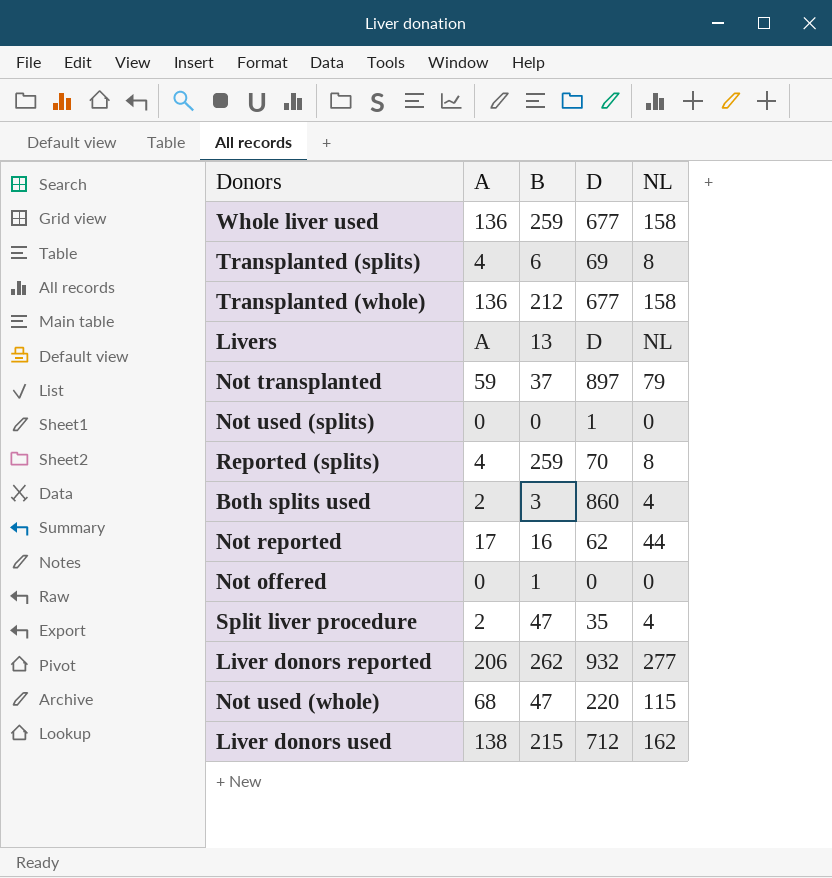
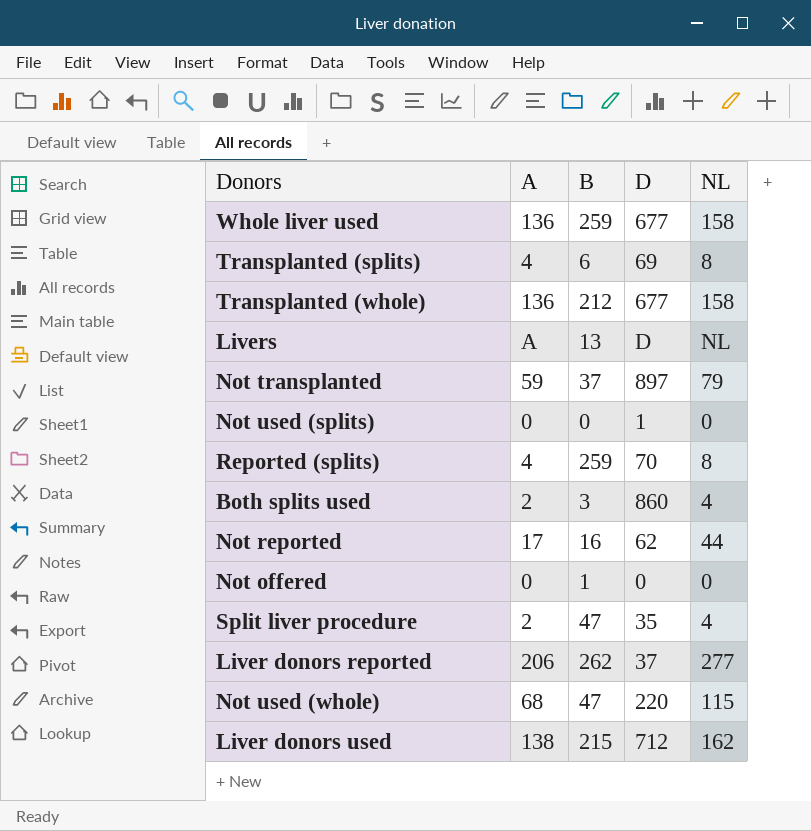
Liver donors reported | D: 932 -> 37

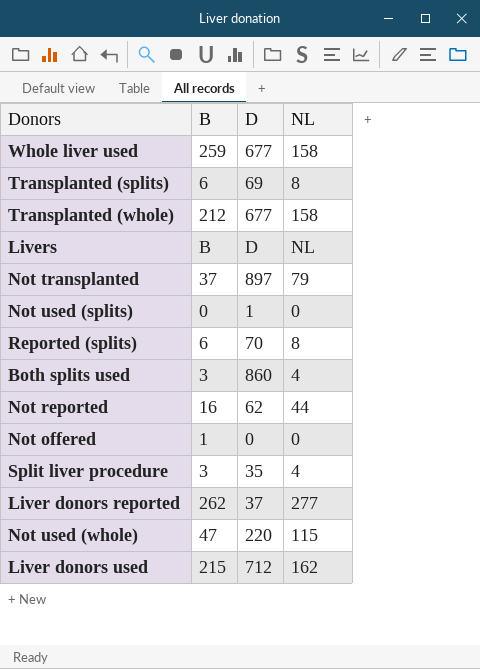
column A | position: 2 -> none
Livers | B: 13 -> B
Reported (splits) | B: 259 -> 6
Split liver procedure | B: 47 -> 3

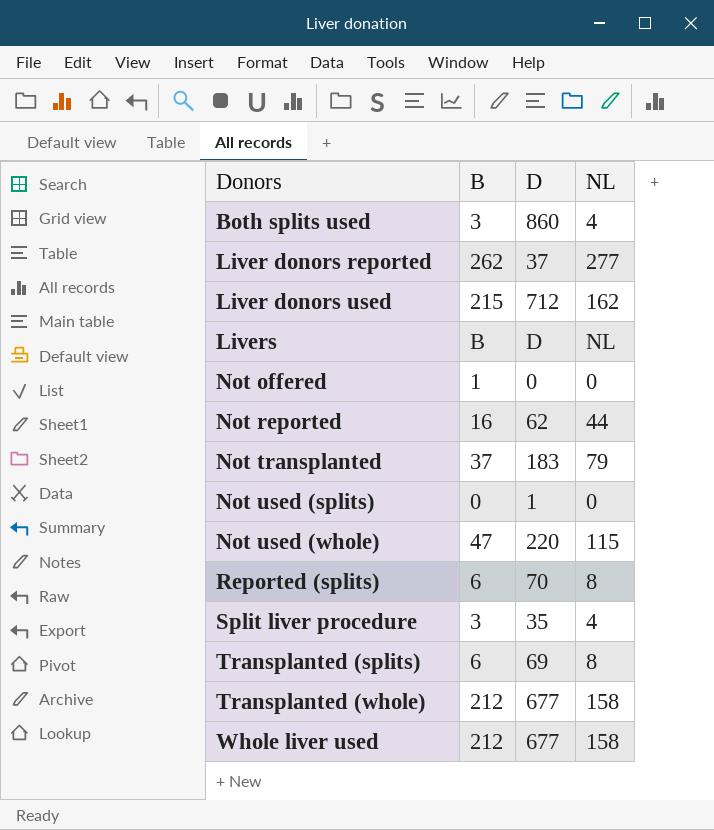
row order: none -> Donors ascending
Not transplanted | D: 897 -> 183
Whole liver used | B: 259 -> 212

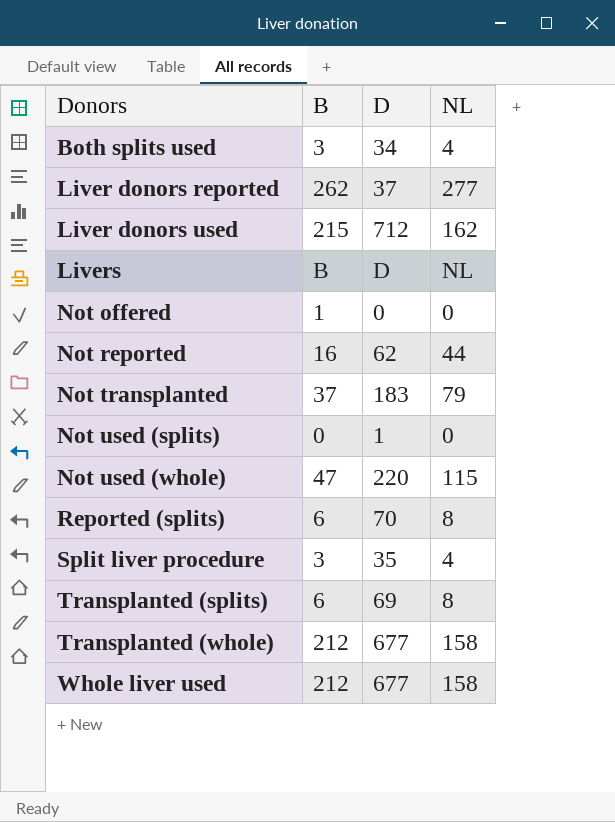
Both splits used | D: 860 -> 34

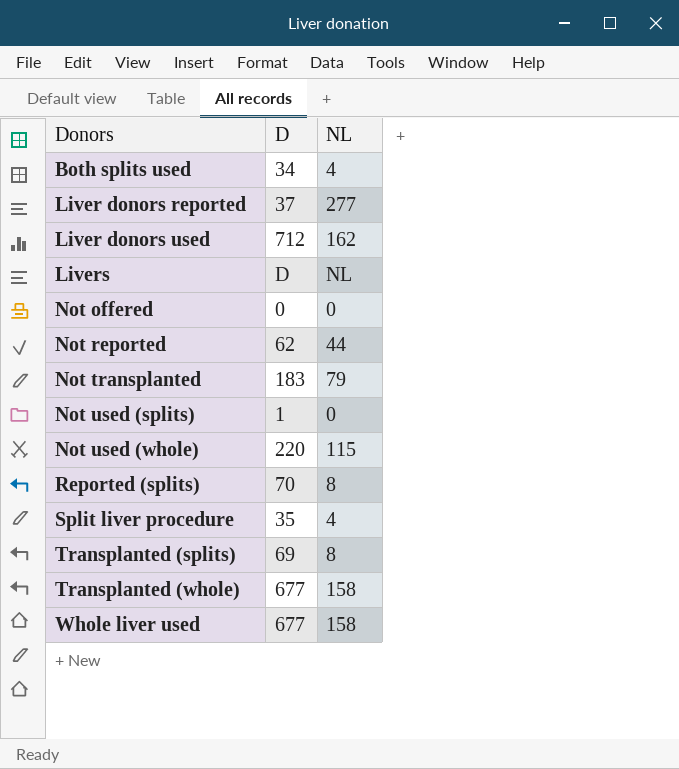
column B | position: 2 -> none

